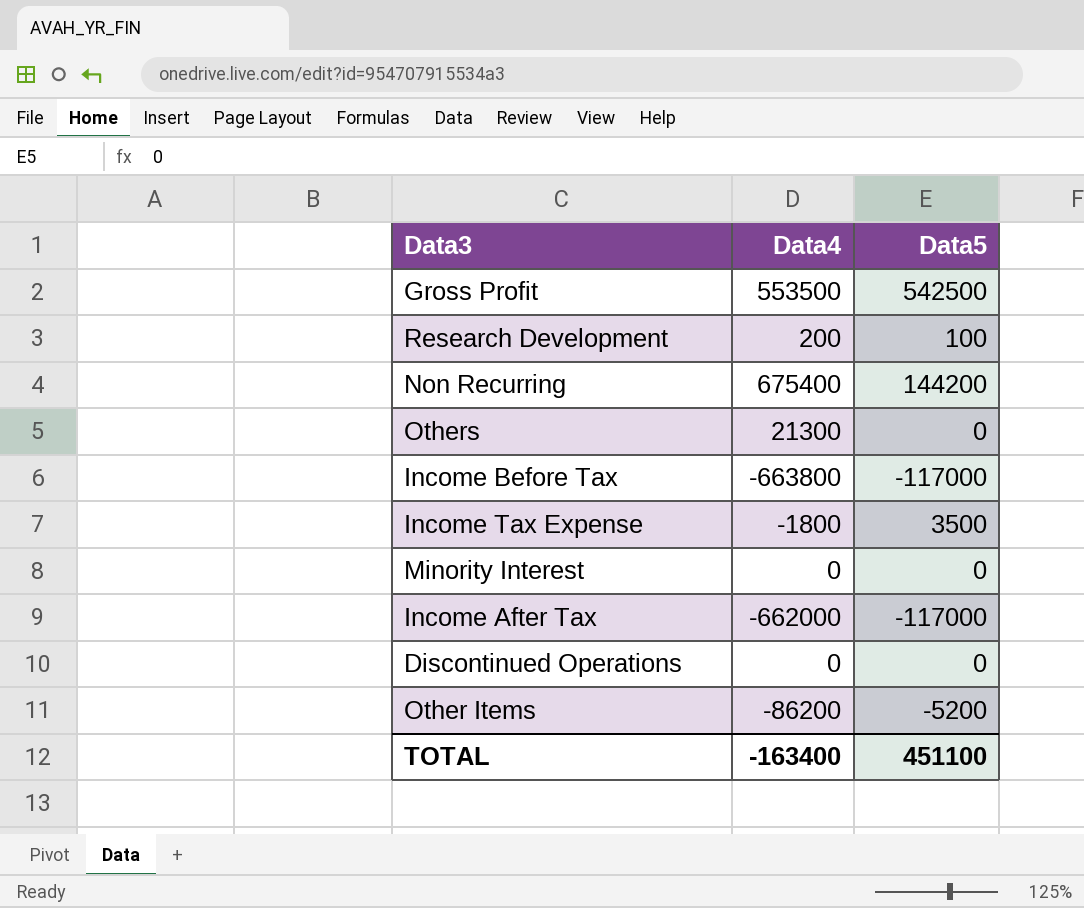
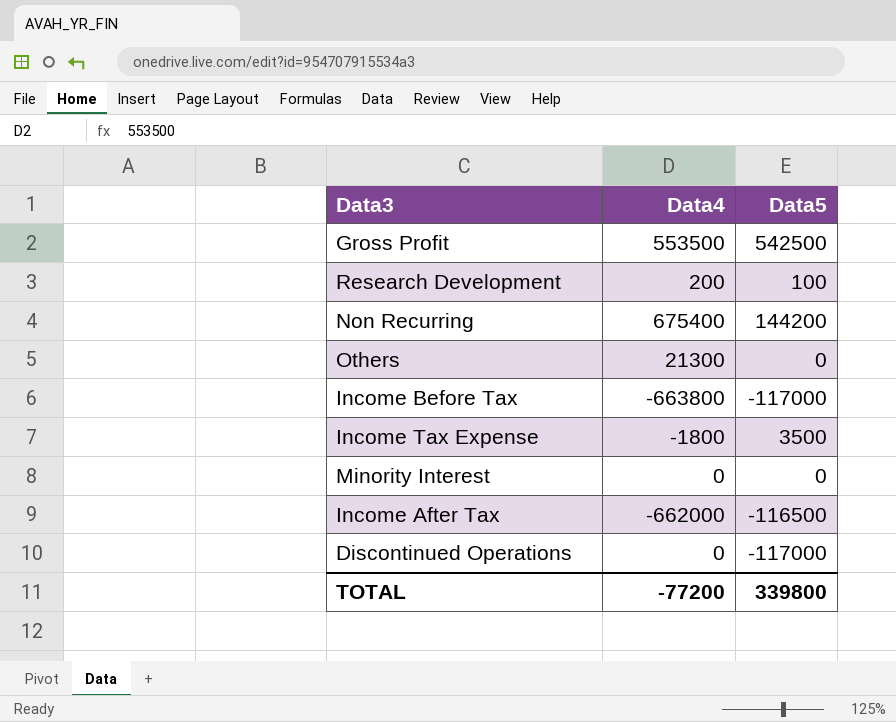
row Other Items: -86200 | -5200 -> none
Income After Tax | Data5: -117000 -> -116500
Discontinued Operations | Data5: 0 -> -117000
TOTAL | Data4: -163400 -> -77200
TOTAL | Data5: 451100 -> 339800

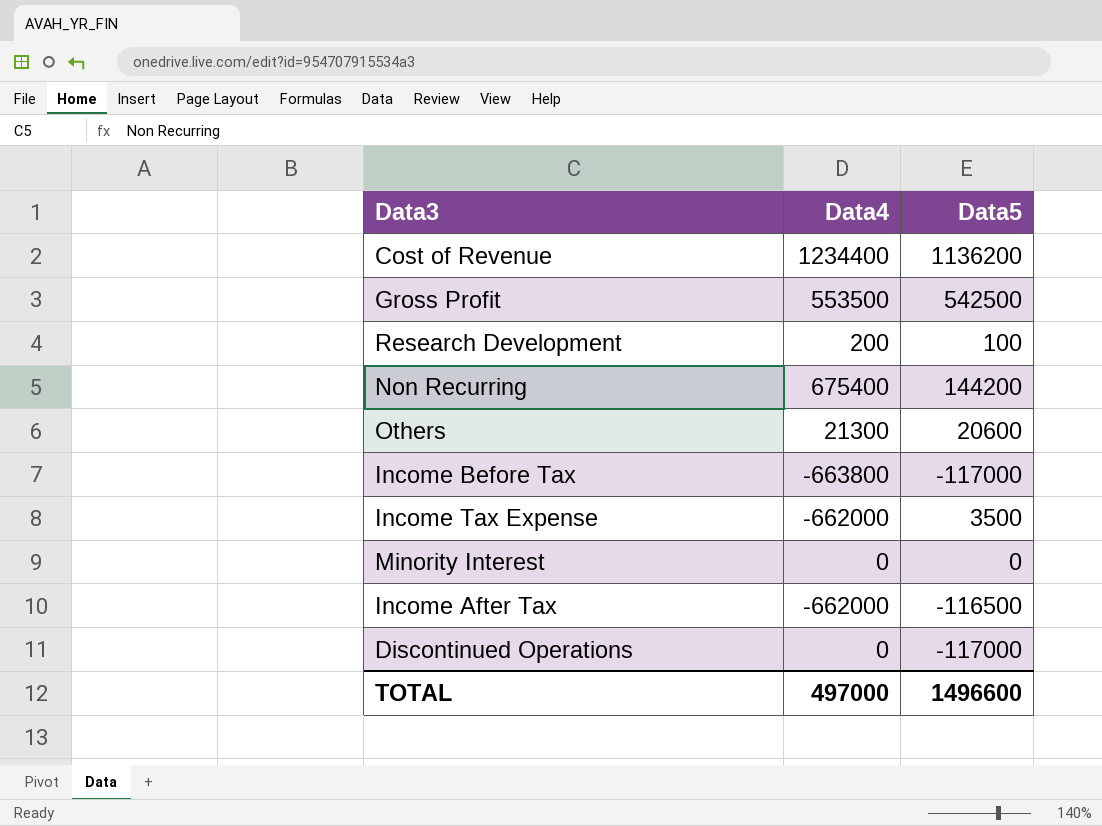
row Cost of Revenue: none -> 1234400 | 1136200
Others | Data5: 0 -> 20600
Income Tax Expense | Data4: -1800 -> -662000
TOTAL | Data4: -77200 -> 497000
TOTAL | Data5: 339800 -> 1496600

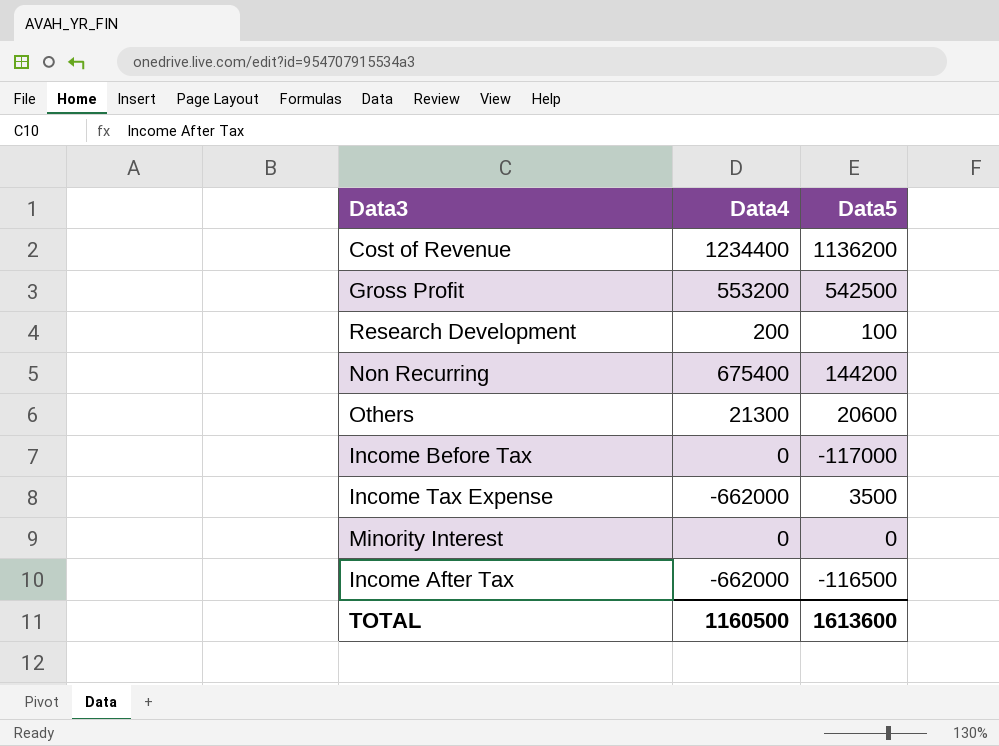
row Discontinued Operations: 0 | -117000 -> none
Gross Profit | Data4: 553500 -> 553200
Income Before Tax | Data4: -663800 -> 0
TOTAL | Data4: 497000 -> 1160500
TOTAL | Data5: 1496600 -> 1613600

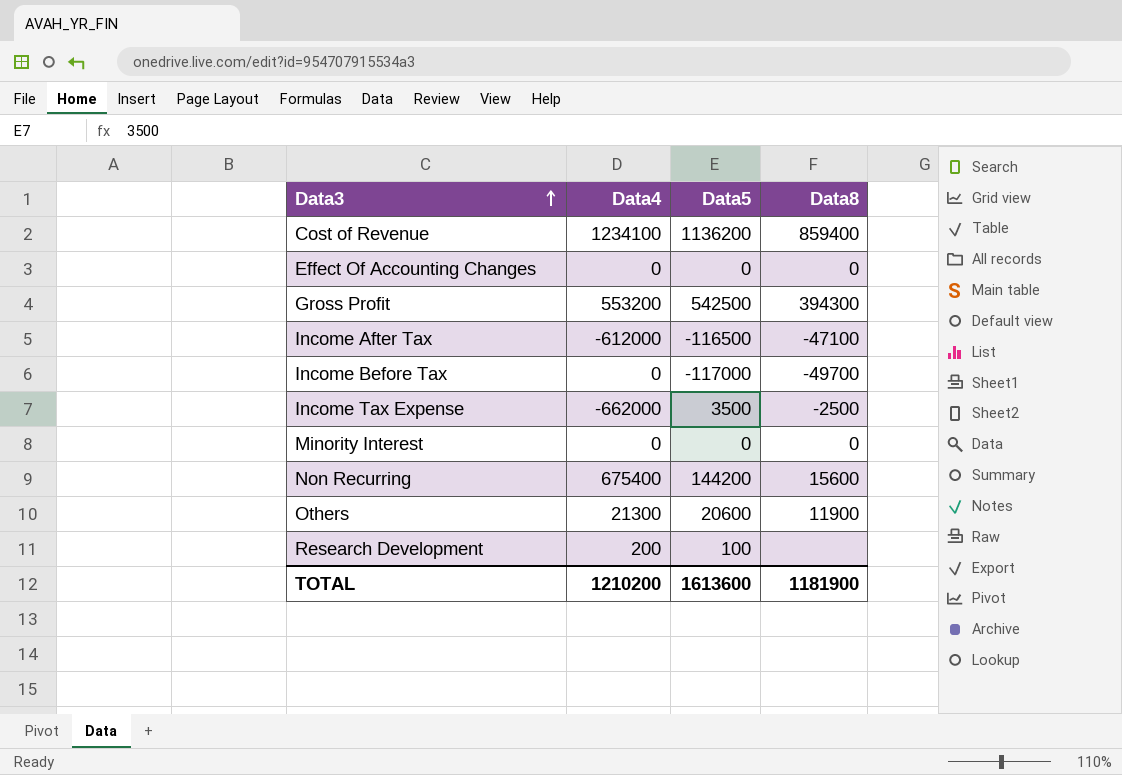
row order: none -> Data3 ascending
column Data8 | position: none -> 4
Cost of Revenue | Data4: 1234400 -> 1234100
row Effect Of Accounting Changes: none -> 0 | 0 | 0
Income After Tax | Data4: -662000 -> -612000
TOTAL | Data4: 1160500 -> 1210200

